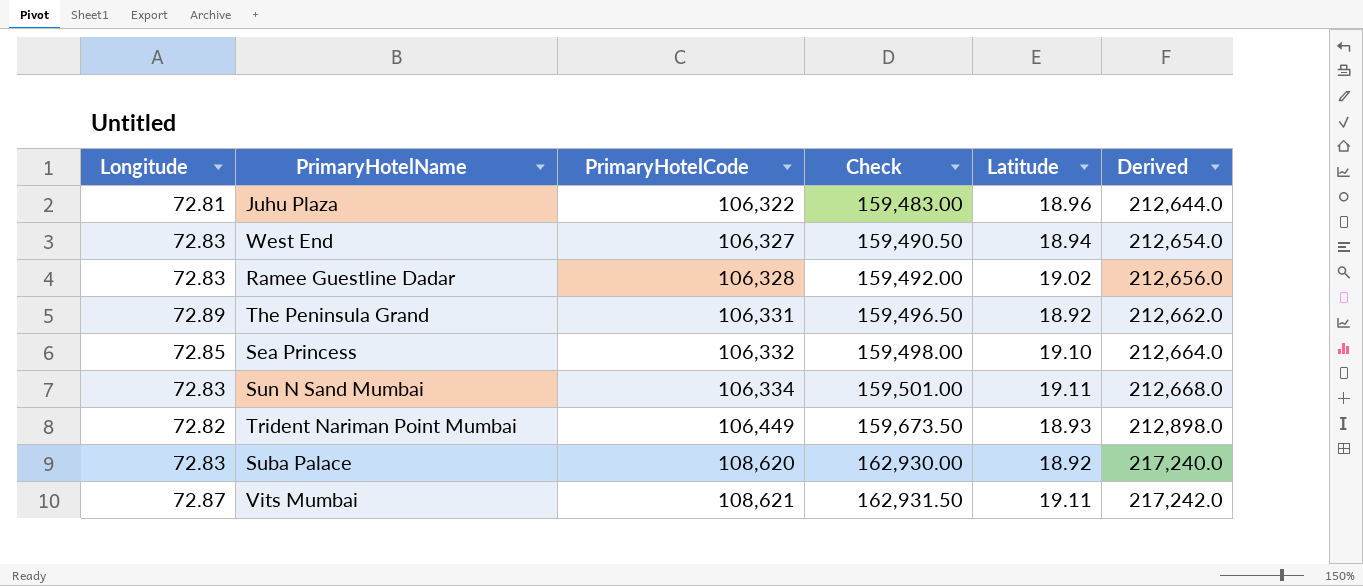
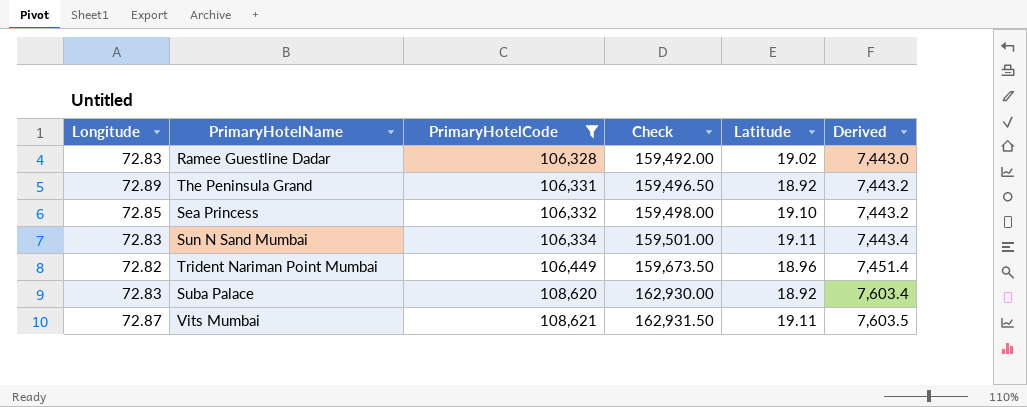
filter: none -> PrimaryHotelCode >= 106,328
column Derived | formula: [PrimaryHotelCode] * 2 -> [PrimaryHotelCode] * 0.07
Trident Nariman Point Mumbai | Latitude: 18.93 -> 18.96

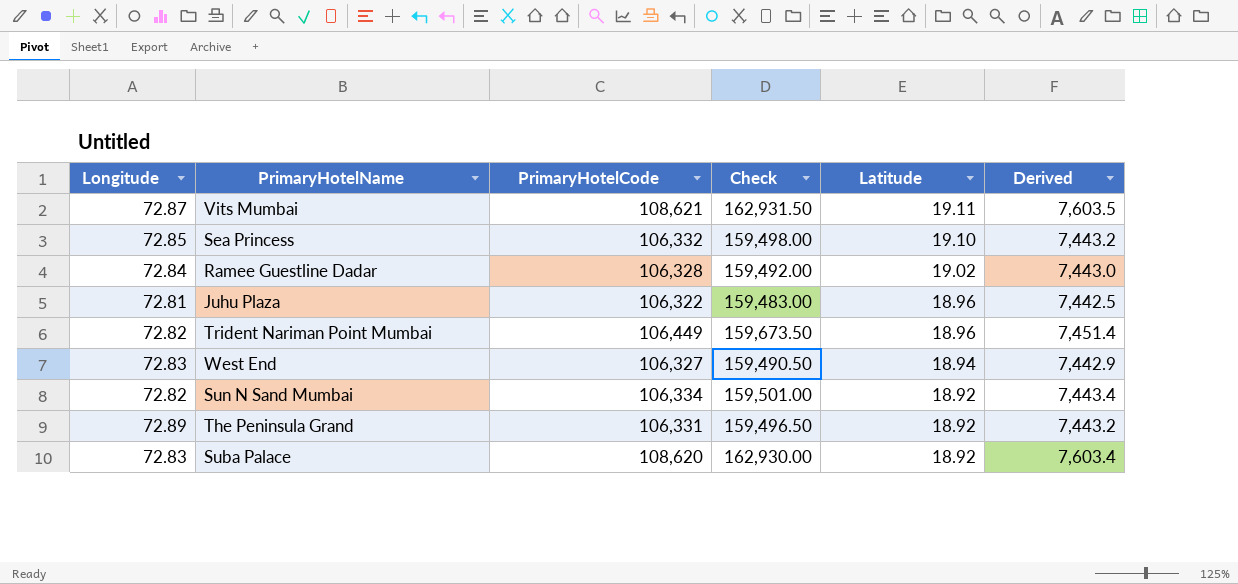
filter: PrimaryHotelCode >= 106,328 -> none
row order: PrimaryHotelCode ascending -> Latitude descending
Ramee Guestline Dadar | Longitude: 72.83 -> 72.84
Sun N Sand Mumbai | Longitude: 72.83 -> 72.82
Sun N Sand Mumbai | Latitude: 19.11 -> 18.92

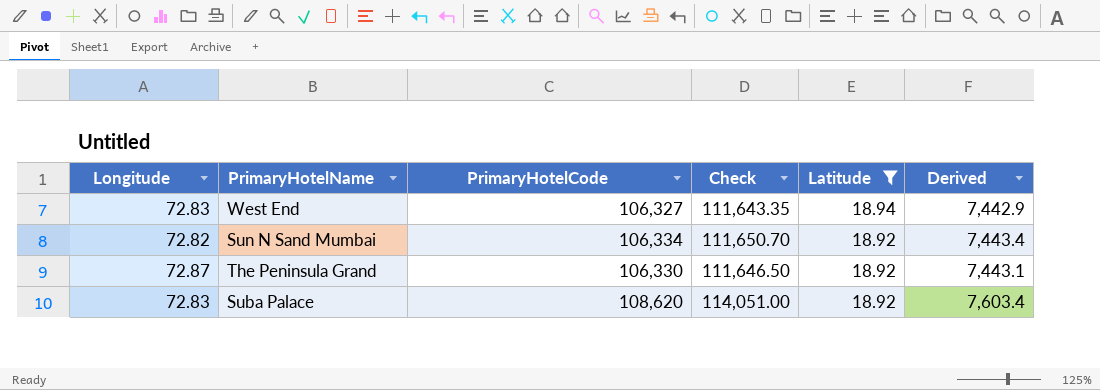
filter: none -> Latitude <= 18.94
column Check | formula: [PrimaryHotelCode] * 1.5 -> [PrimaryHotelCode] * 1.05
The Peninsula Grand | Longitude: 72.89 -> 72.87
The Peninsula Grand | PrimaryHotelCode: 106,331 -> 106,330
The Peninsula Grand | Derived: 7,443.2 -> 7,443.1

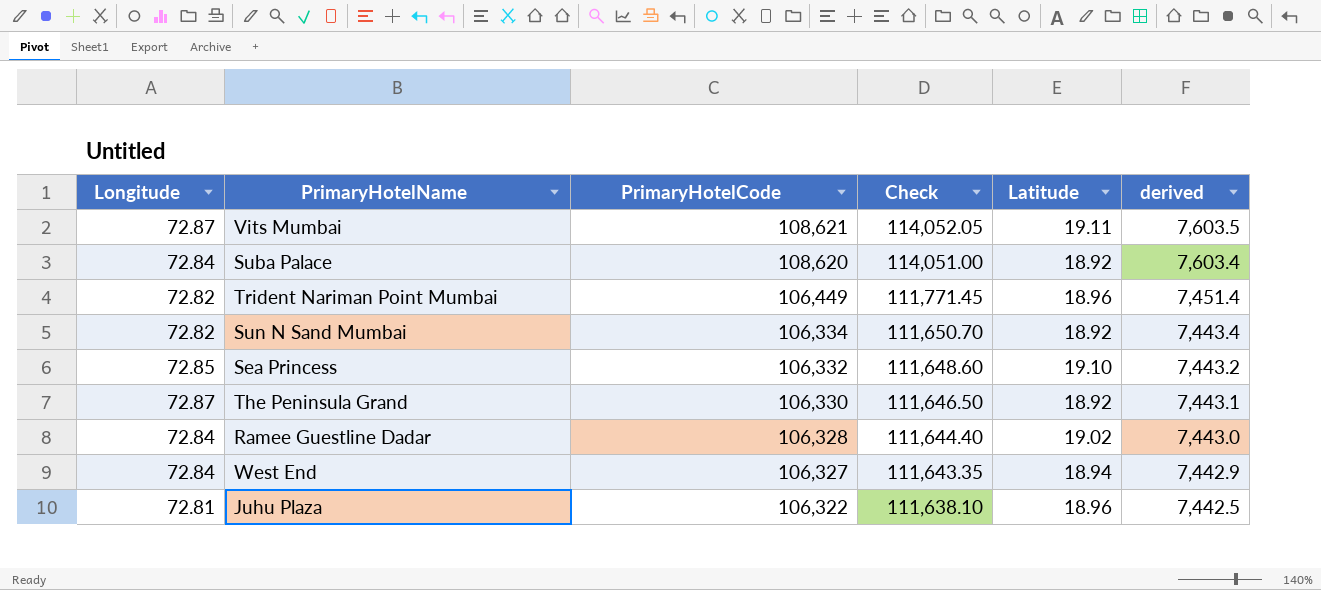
filter: Latitude <= 18.94 -> none
row order: Latitude descending -> PrimaryHotelCode descending
column name: Derived -> derived
Suba Palace | Longitude: 72.83 -> 72.84
West End | Longitude: 72.83 -> 72.84

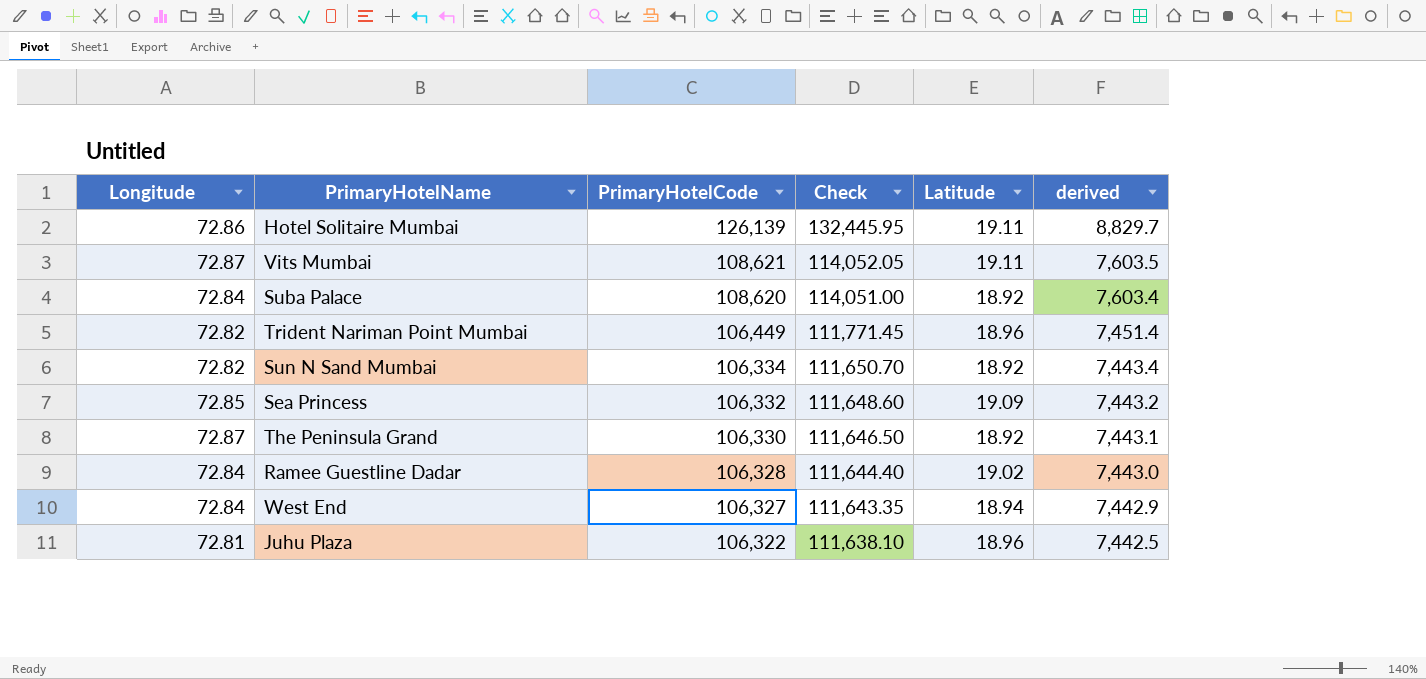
row Hotel Solitaire Mumbai: none -> 72.86 | 126,139 | 132,445.95 | 19.11 | 8,829.7
Sea Princess | Latitude: 19.10 -> 19.09

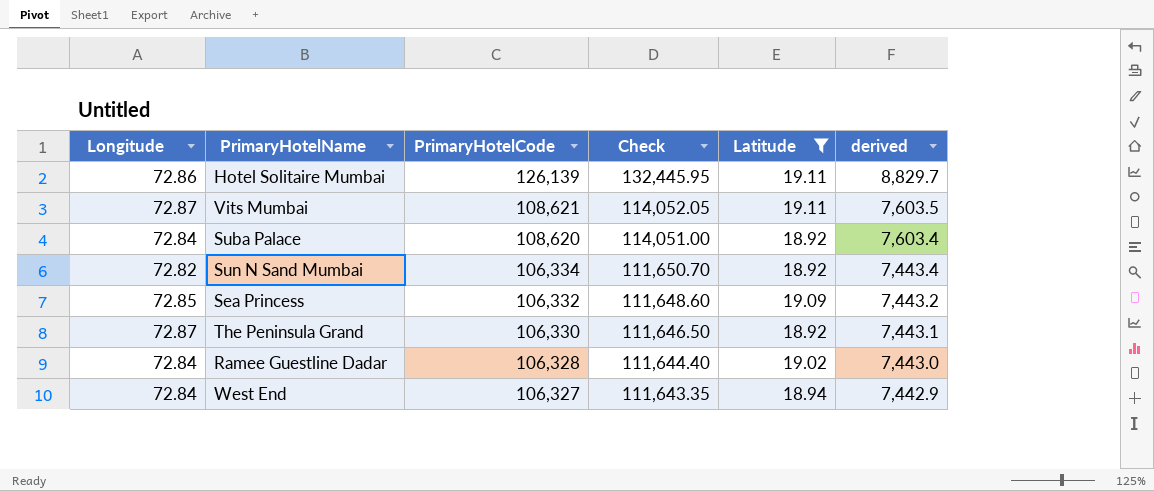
filter: none -> Latitude != 18.96

